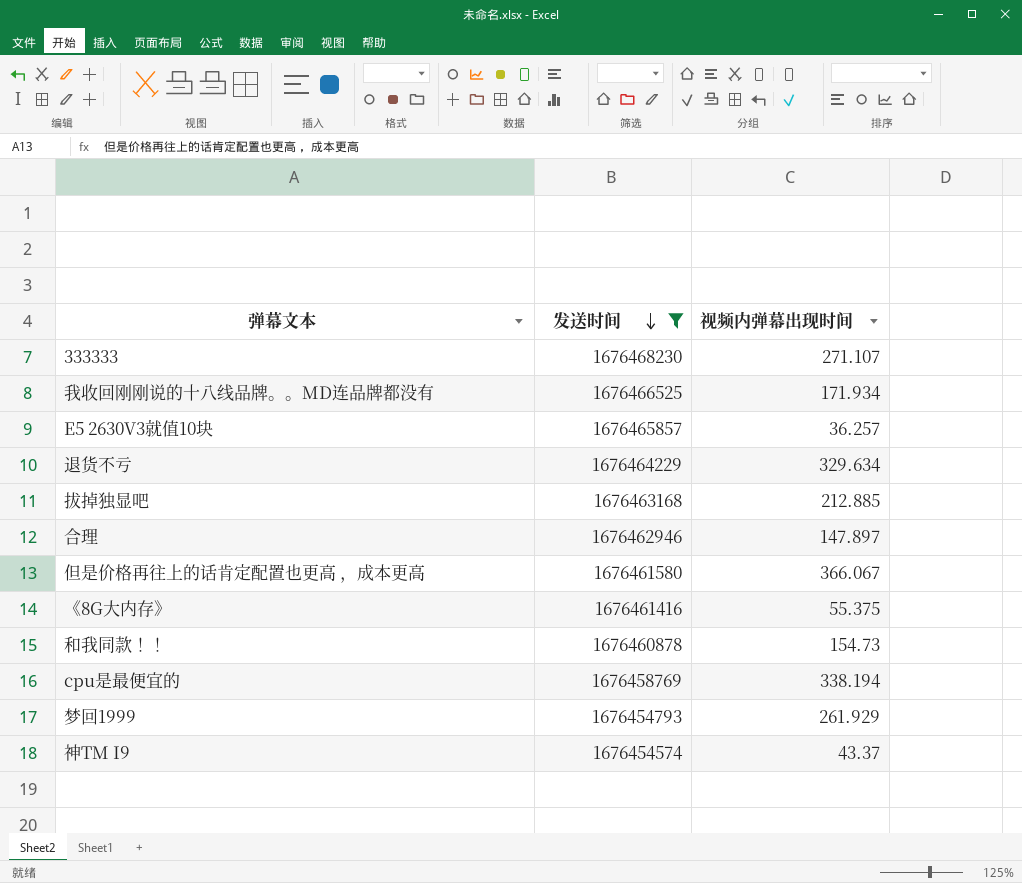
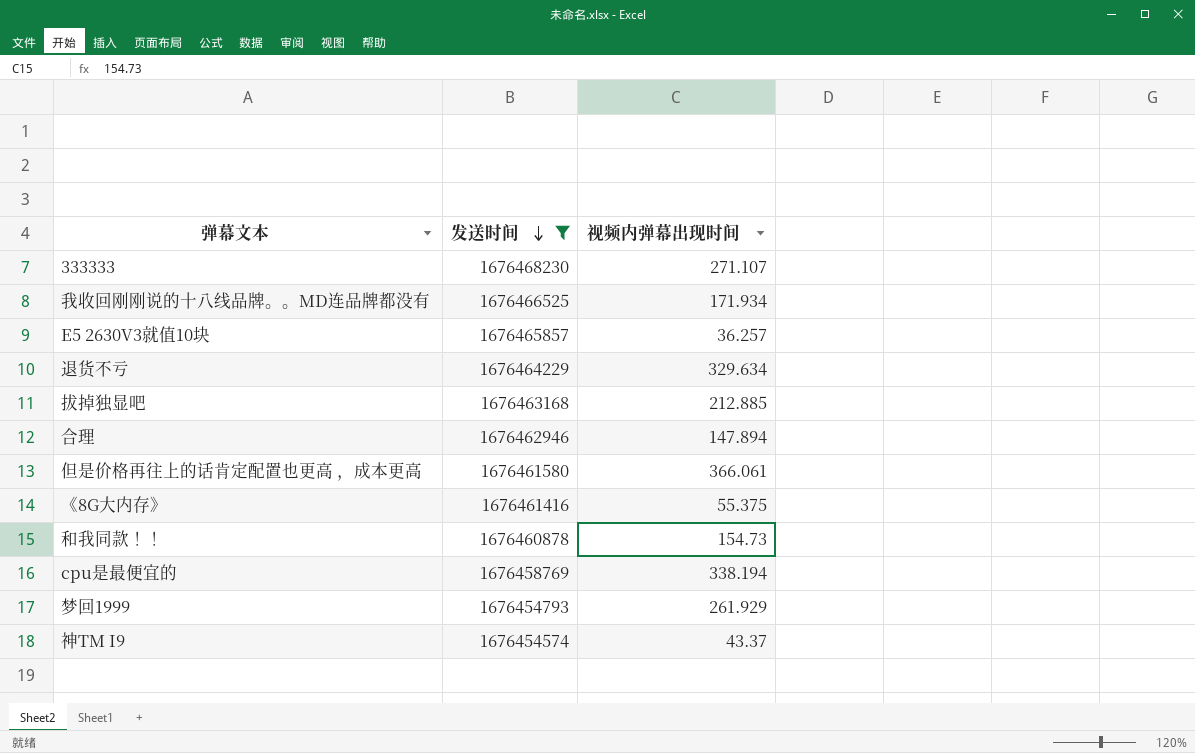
合理 | 视频内弹幕出现时间: 147.897 -> 147.894
但是价格再往上的话肯定配置也更高 ，成本更高 | 视频内弹幕出现时间: 366.067 -> 366.061

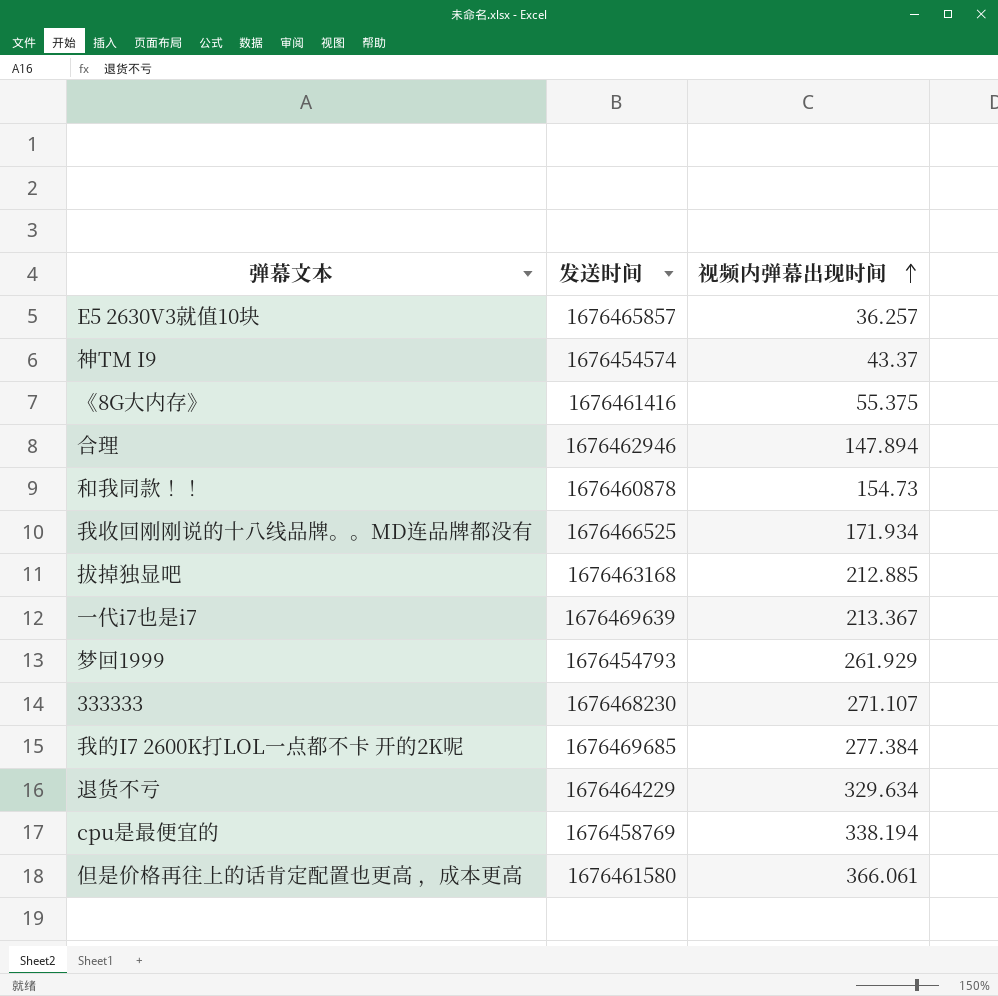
filter: 发送时间 <= 1676468230 -> none
row order: 发送时间 descending -> 视频内弹幕出现时间 ascending

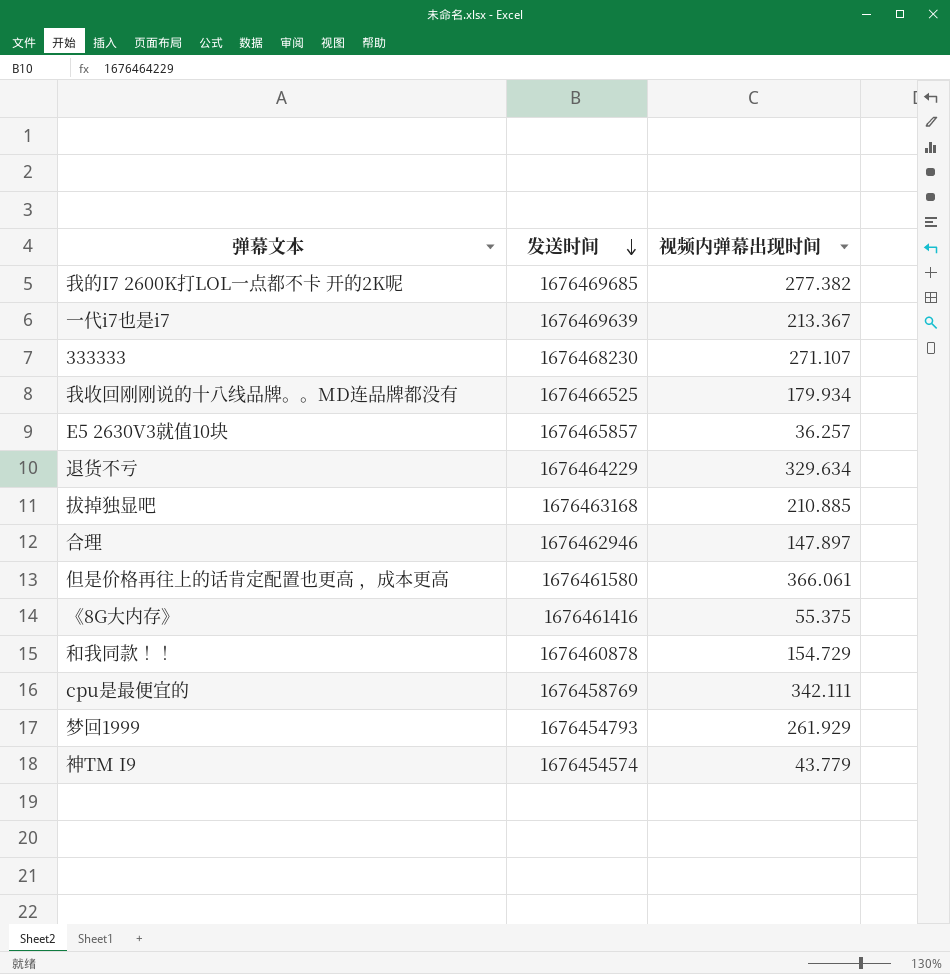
row order: 视频内弹幕出现时间 ascending -> 发送时间 descending
我的I7 2600K打LOL一点都不卡 开的2K呢 | 视频内弹幕出现时间: 277.384 -> 277.382
我收回刚刚说的十八线品牌。。MD连品牌都没有 | 视频内弹幕出现时间: 171.934 -> 179.934
拔掉独显吧 | 视频内弹幕出现时间: 212.885 -> 210.885
合理 | 视频内弹幕出现时间: 147.894 -> 147.897
和我同款！！ | 视频内弹幕出现时间: 154.73 -> 154.729
cpu是最便宜的 | 视频内弹幕出现时间: 338.194 -> 342.111
神TM I9 | 视频内弹幕出现时间: 43.37 -> 43.779

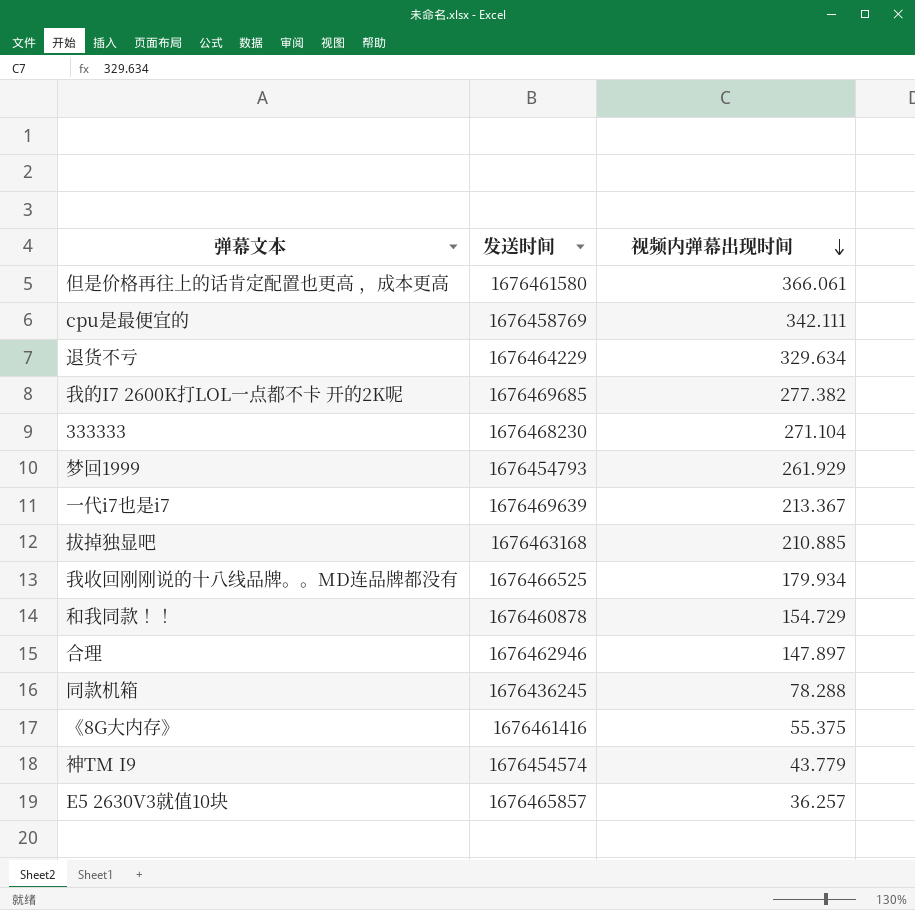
row order: 发送时间 descending -> 视频内弹幕出现时间 descending
333333 | 视频内弹幕出现时间: 271.107 -> 271.104
row 同款机箱: none -> 1676436245 | 78.288

